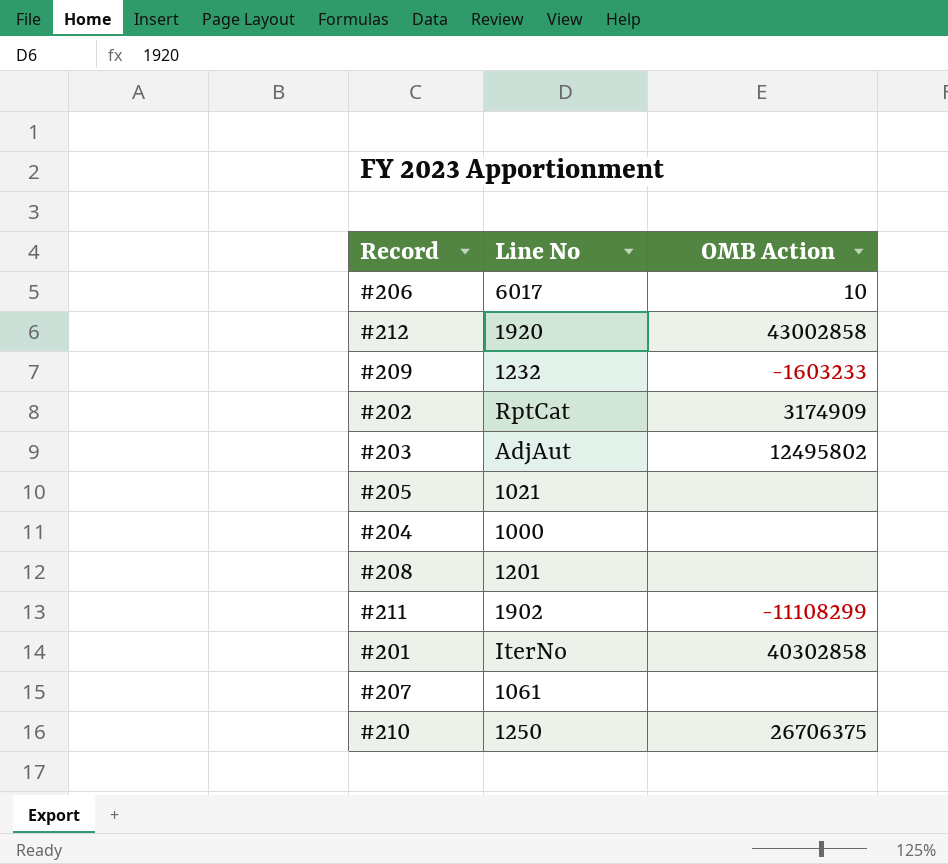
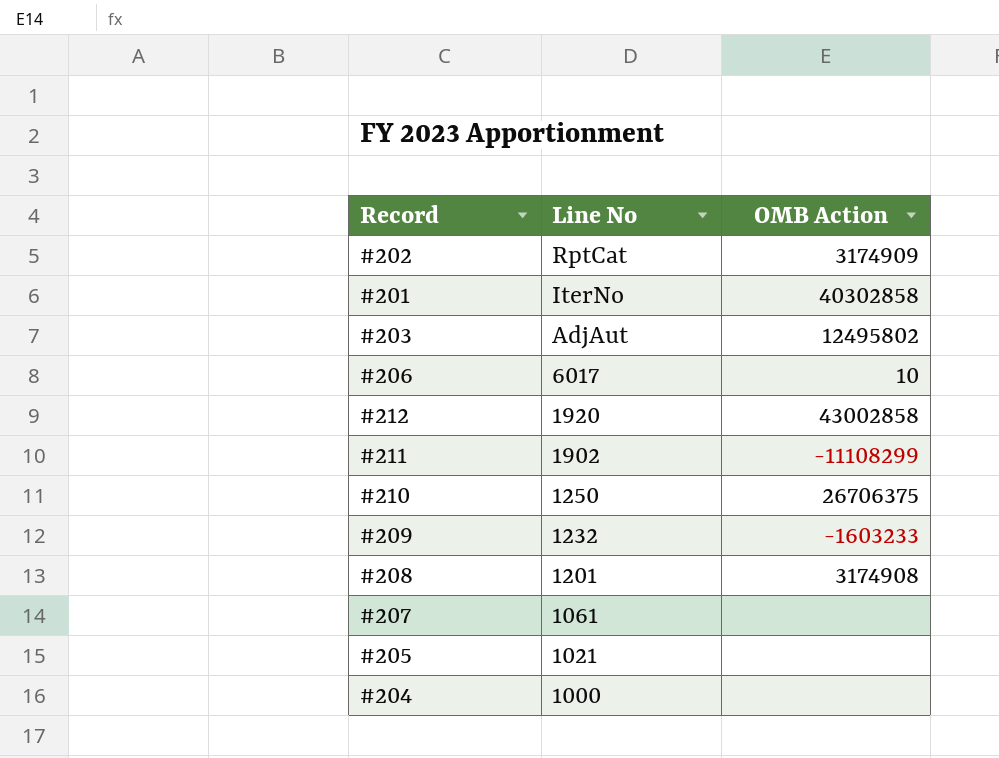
row order: none -> Line No descending
#208 | OMB Action: none -> 3174908

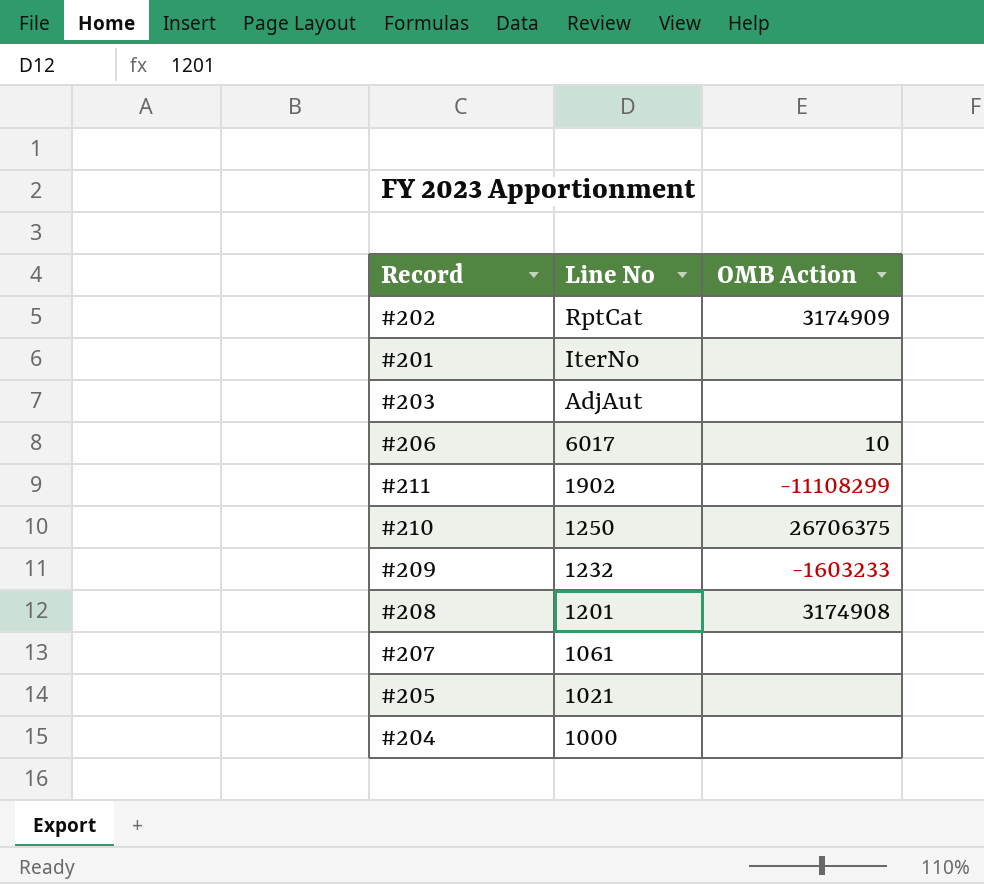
row #212: 1920 | 43002858 -> none
#201 | OMB Action: 40302858 -> none
#203 | OMB Action: 12495802 -> none

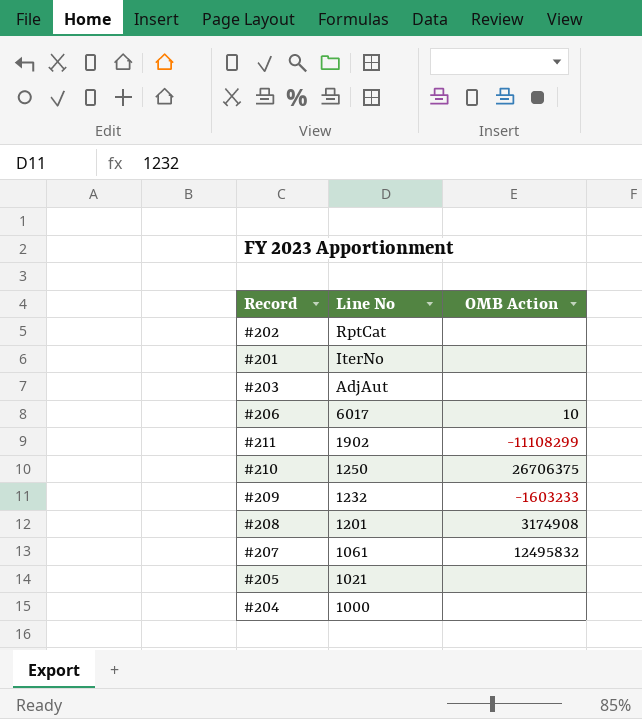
#202 | OMB Action: 3174909 -> none
#207 | OMB Action: none -> 12495832

